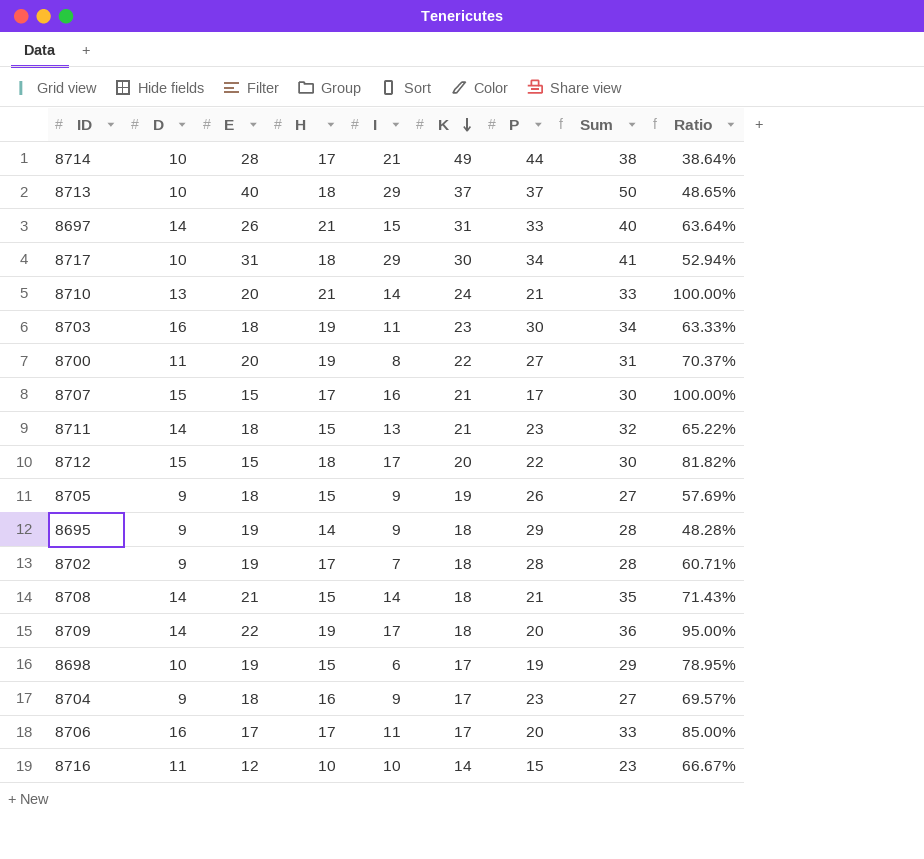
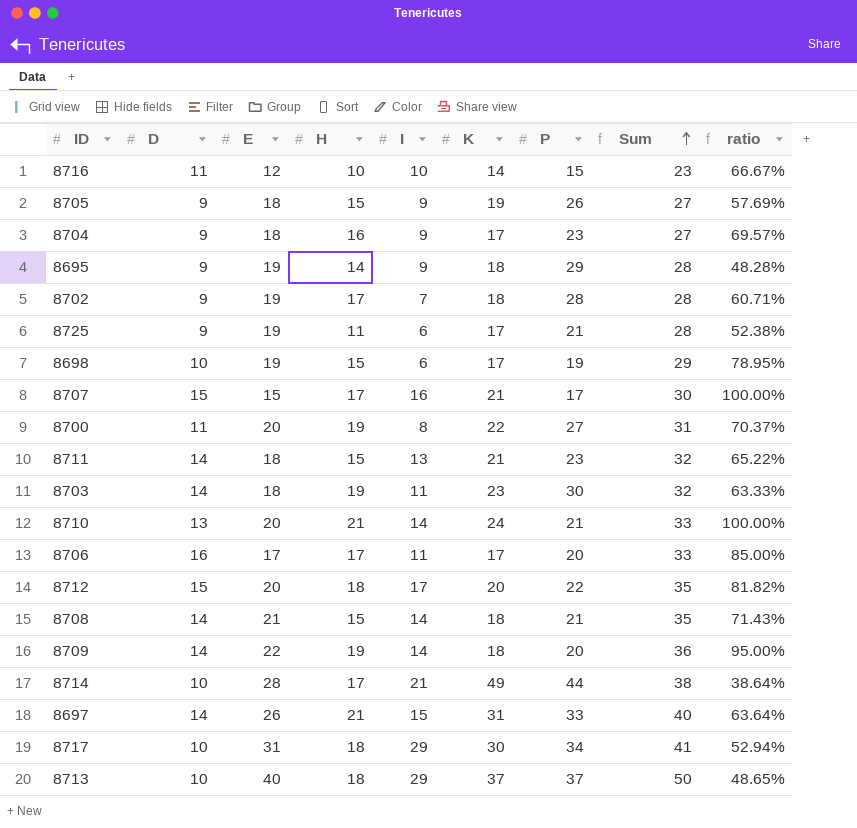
row order: K descending -> Sum ascending
column name: Ratio -> ratio
row 8725: none -> 9 | 19 | 11 | 6 | 17 | 21 | 28 | 52.38%
8703 | D: 16 -> 14
8703 | Sum: 34 -> 32
8712 | E: 15 -> 20
8712 | Sum: 30 -> 35
8709 | I: 17 -> 14

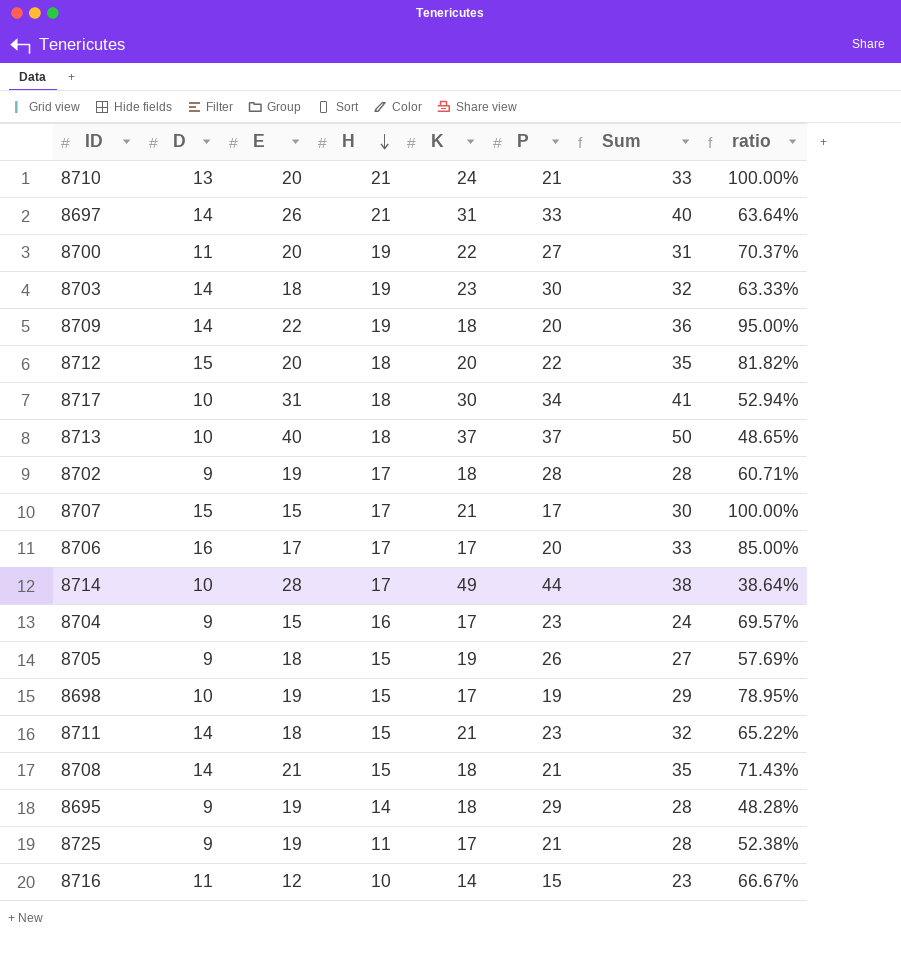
row order: Sum ascending -> H descending
column I | position: 5 -> none
8704 | E: 18 -> 15
8704 | Sum: 27 -> 24

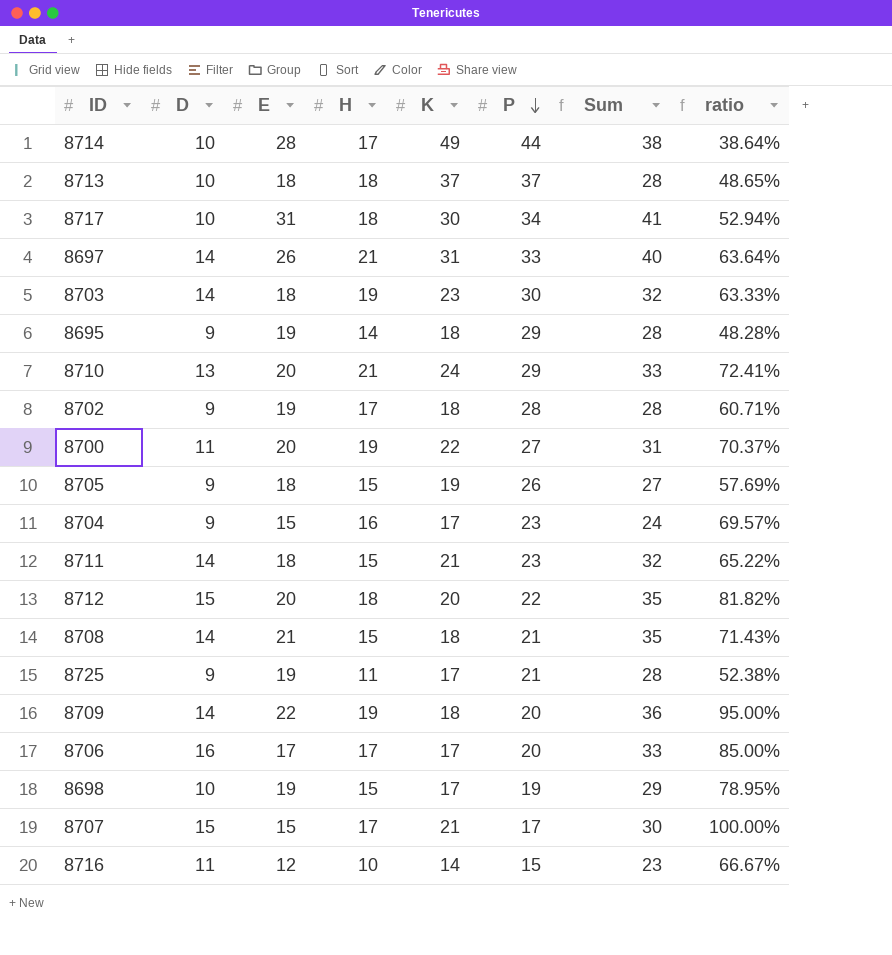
row order: H descending -> P descending
8713 | E: 40 -> 18
8713 | Sum: 50 -> 28
8710 | P: 21 -> 29
8710 | ratio: 100.00% -> 72.41%

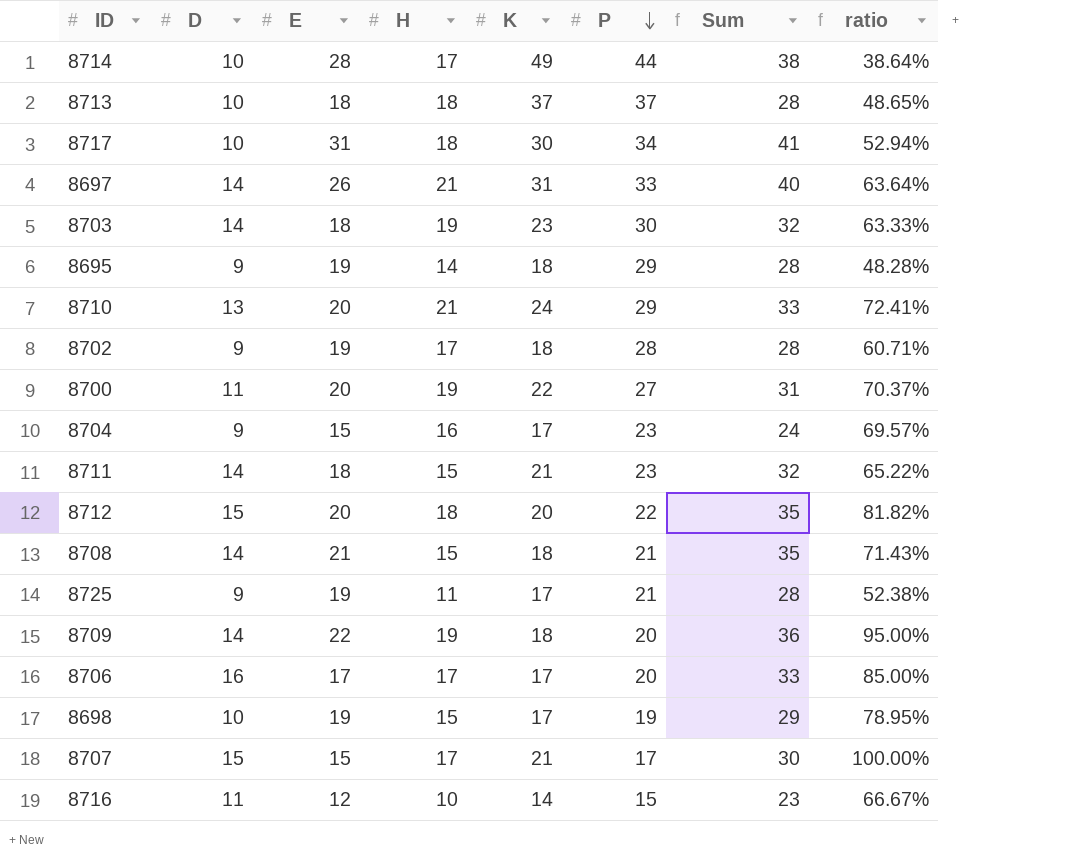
row 8705: 9 | 18 | 15 | 19 | 26 | 27 | 57.69% -> none

